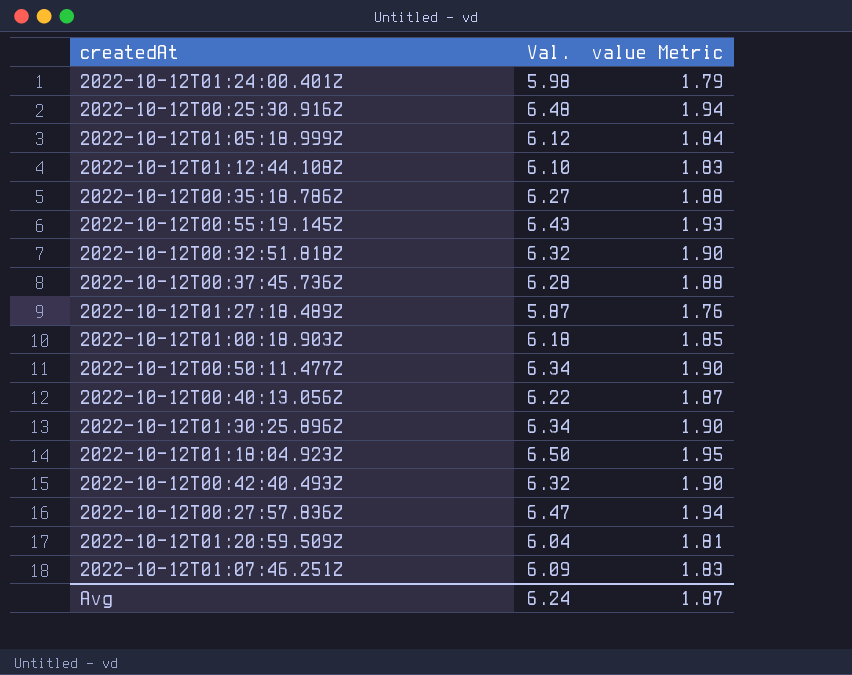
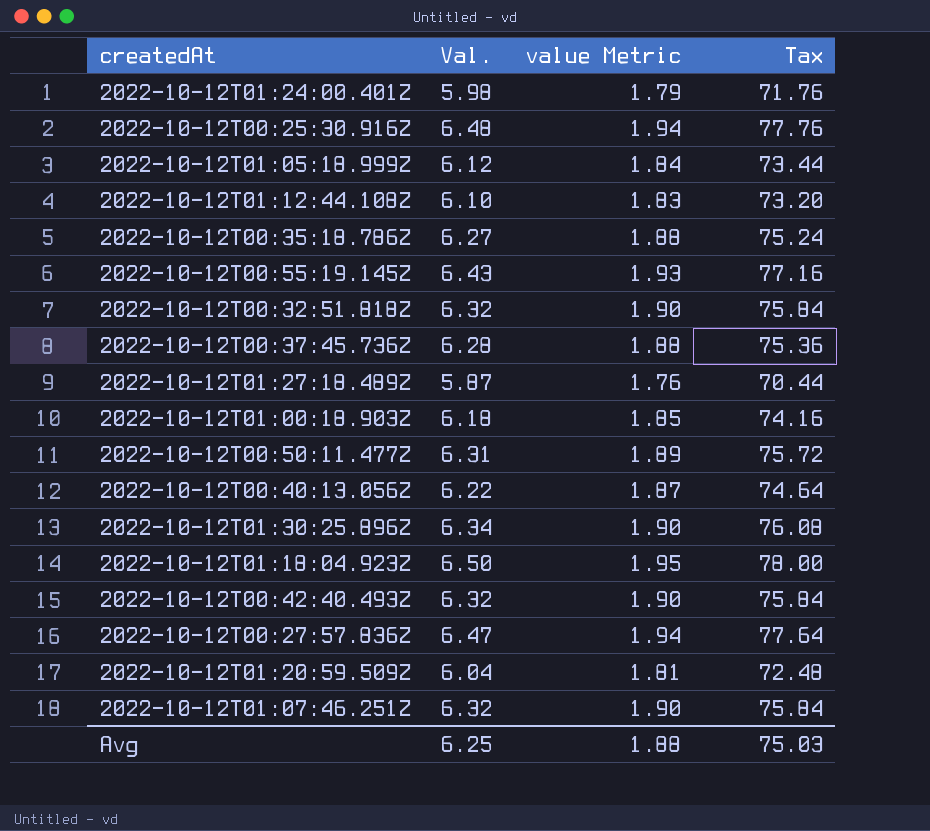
column Tax | formula: none -> [Val.] * 12
2022-10-12T00:50:11.477Z | Val.: 6.34 -> 6.31
2022-10-12T00:50:11.477Z | value Metric: 1.90 -> 1.89
2022-10-12T01:07:46.251Z | Val.: 6.09 -> 6.32
2022-10-12T01:07:46.251Z | value Metric: 1.83 -> 1.90
Avg | Val.: 6.24 -> 6.25
Avg | value Metric: 1.87 -> 1.88

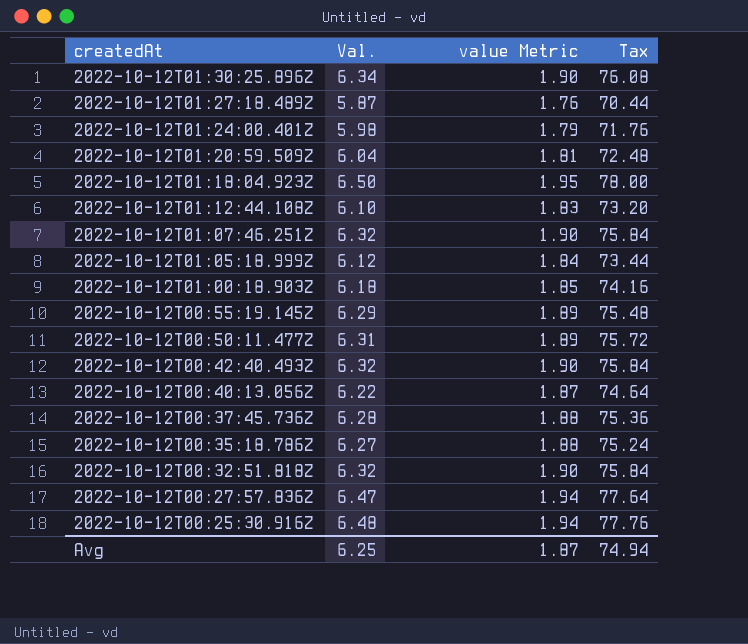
row order: none -> createdAt descending
2022-10-12T00:55:19.145Z | Val.: 6.43 -> 6.29
2022-10-12T00:55:19.145Z | value Metric: 1.93 -> 1.89
2022-10-12T00:55:19.145Z | Tax: 77.16 -> 75.48
Avg | value Metric: 1.88 -> 1.87
Avg | Tax: 75.03 -> 74.94

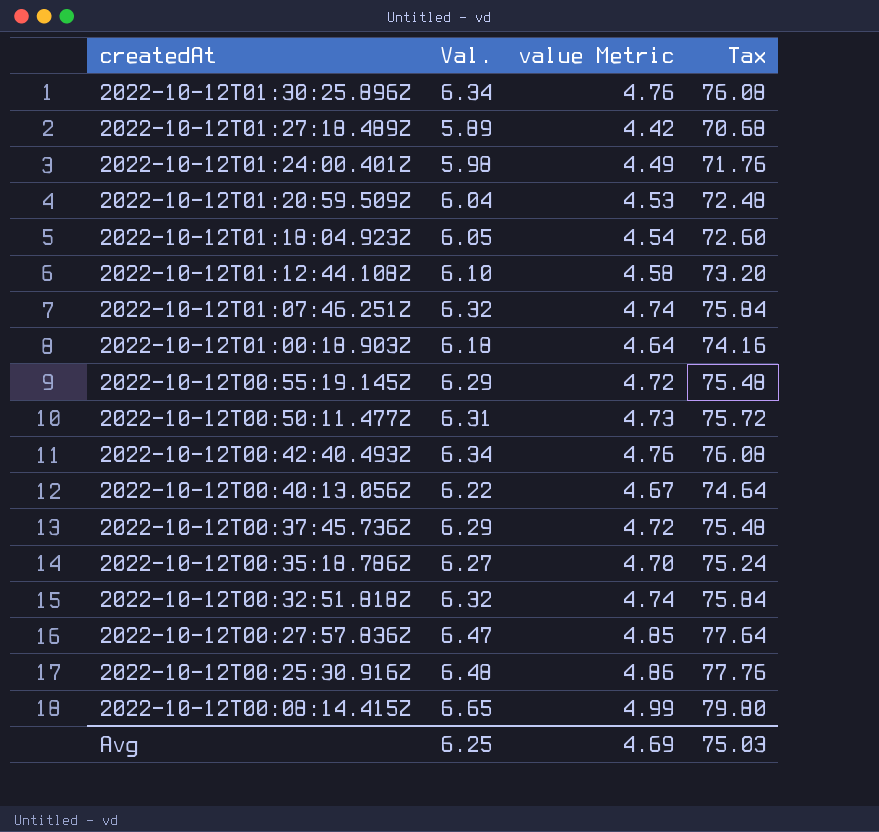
column value Metric | formula: [Val.] * 0.3 -> [Val.] * 0.75
row 2022-10-12T01:05:18.999Z: 6.12 | 1.84 | 73.44 -> none
2022-10-12T01:27:18.489Z | Val.: 5.87 -> 5.89
2022-10-12T01:27:18.489Z | Tax: 70.44 -> 70.68
2022-10-12T01:18:04.923Z | Val.: 6.50 -> 6.05
2022-10-12T01:18:04.923Z | Tax: 78.00 -> 72.60
2022-10-12T00:42:40.493Z | Val.: 6.32 -> 6.34
2022-10-12T00:42:40.493Z | Tax: 75.84 -> 76.08
2022-10-12T00:37:45.736Z | Val.: 6.28 -> 6.29
2022-10-12T00:37:45.736Z | Tax: 75.36 -> 75.48
row 2022-10-12T00:08:14.415Z: none -> 6.65 | 4.99 | 79.80
Avg | value Metric: 1.87 -> 4.69
Avg | Tax: 74.94 -> 75.03

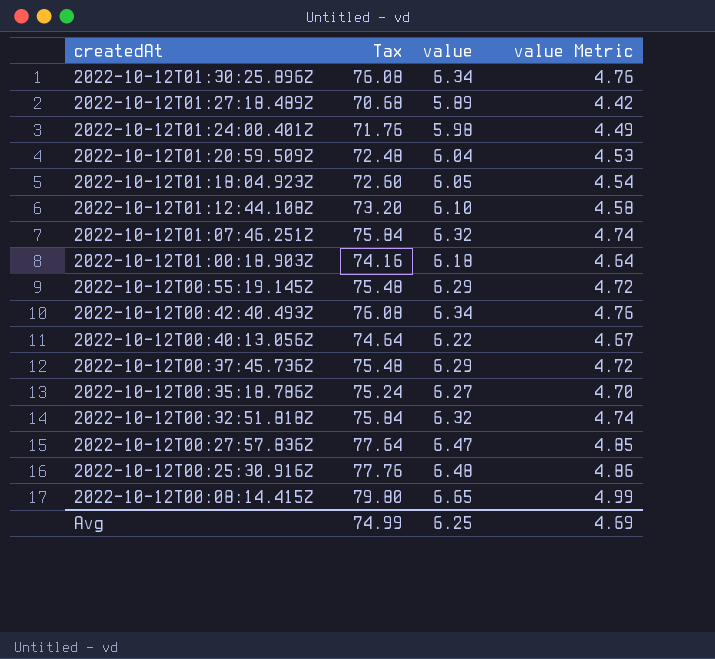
column Tax | position: 4 -> 2
column name: Val. -> value
row 2022-10-12T00:50:11.477Z: 6.31 | 4.73 | 75.72 -> none
Avg | Tax: 75.03 -> 74.99

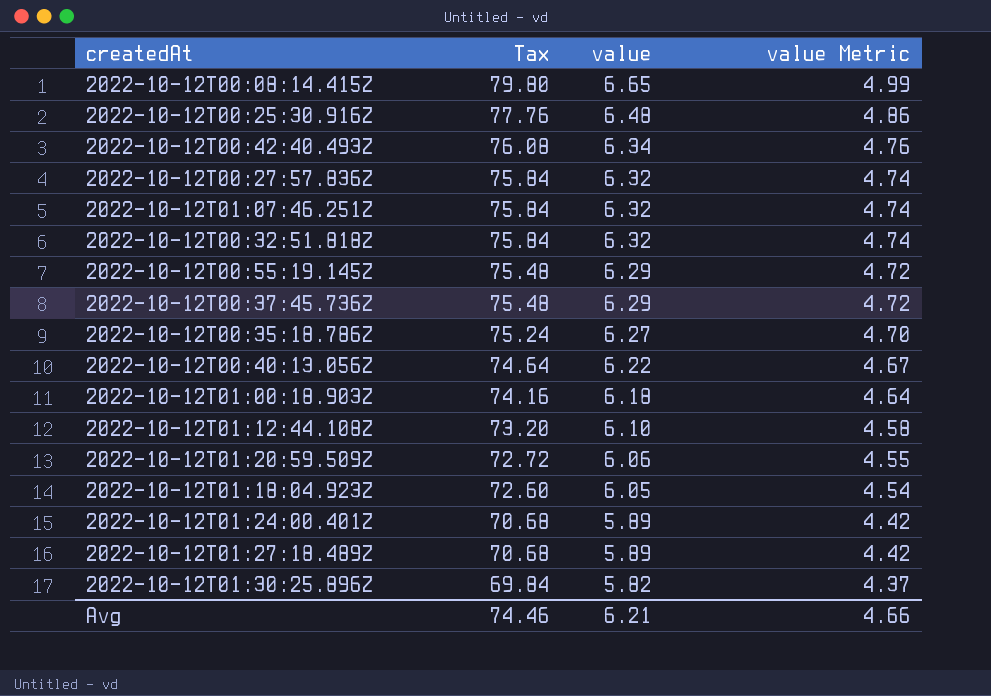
row order: createdAt descending -> Tax descending
2022-10-12T00:27:57.836Z | Tax: 77.64 -> 75.84
2022-10-12T00:27:57.836Z | value: 6.47 -> 6.32
2022-10-12T00:27:57.836Z | value Metric: 4.85 -> 4.74
2022-10-12T01:20:59.509Z | Tax: 72.48 -> 72.72
2022-10-12T01:20:59.509Z | value: 6.04 -> 6.06
2022-10-12T01:20:59.509Z | value Metric: 4.53 -> 4.55
2022-10-12T01:24:00.401Z | Tax: 71.76 -> 70.68
2022-10-12T01:24:00.401Z | value: 5.98 -> 5.89
2022-10-12T01:24:00.401Z | value Metric: 4.49 -> 4.42
2022-10-12T01:30:25.896Z | Tax: 76.08 -> 69.84
2022-10-12T01:30:25.896Z | value: 6.34 -> 5.82
2022-10-12T01:30:25.896Z | value Metric: 4.76 -> 4.37
Avg | Tax: 74.99 -> 74.46
Avg | value: 6.25 -> 6.21
Avg | value Metric: 4.69 -> 4.66

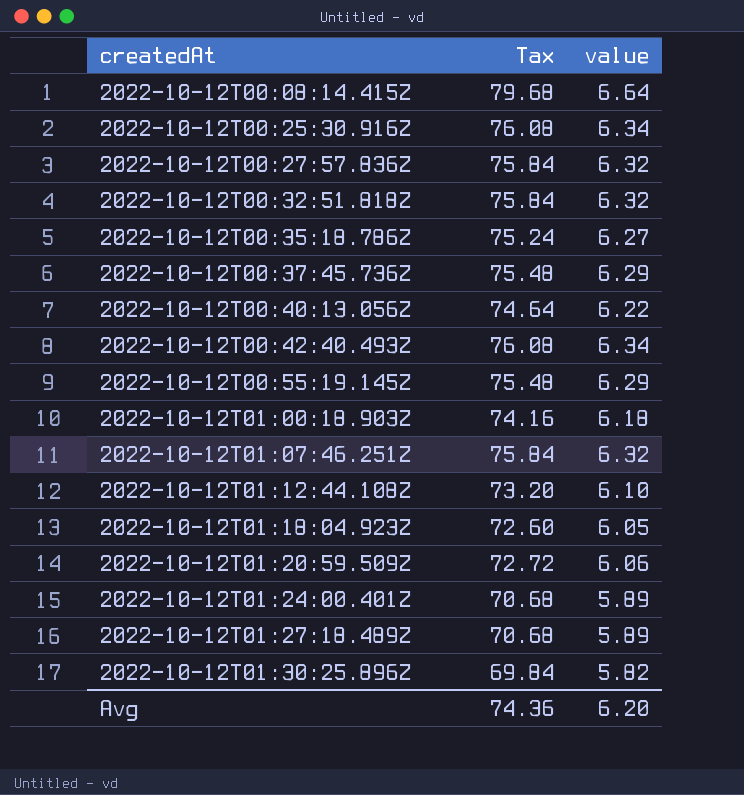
row order: Tax descending -> createdAt ascending
column value Metric | formula: [value] * 0.75 -> none
2022-10-12T00:08:14.415Z | Tax: 79.80 -> 79.68
2022-10-12T00:08:14.415Z | value: 6.65 -> 6.64
2022-10-12T00:25:30.916Z | Tax: 77.76 -> 76.08
2022-10-12T00:25:30.916Z | value: 6.48 -> 6.34
Avg | Tax: 74.46 -> 74.36
Avg | value: 6.21 -> 6.20

